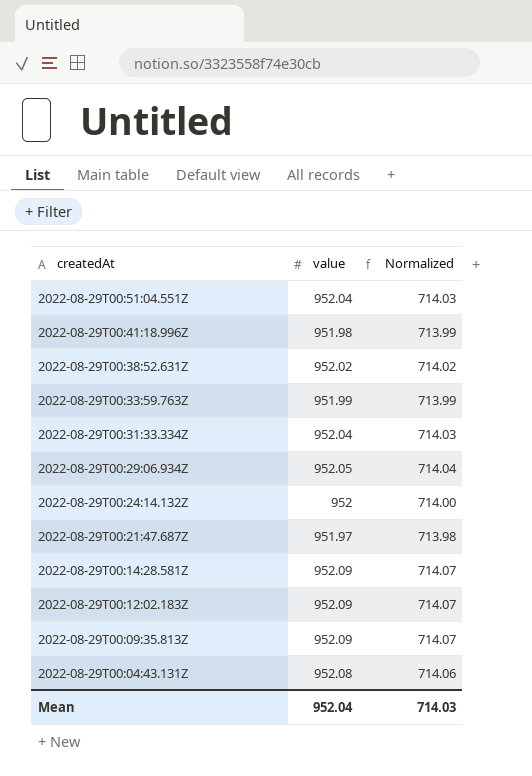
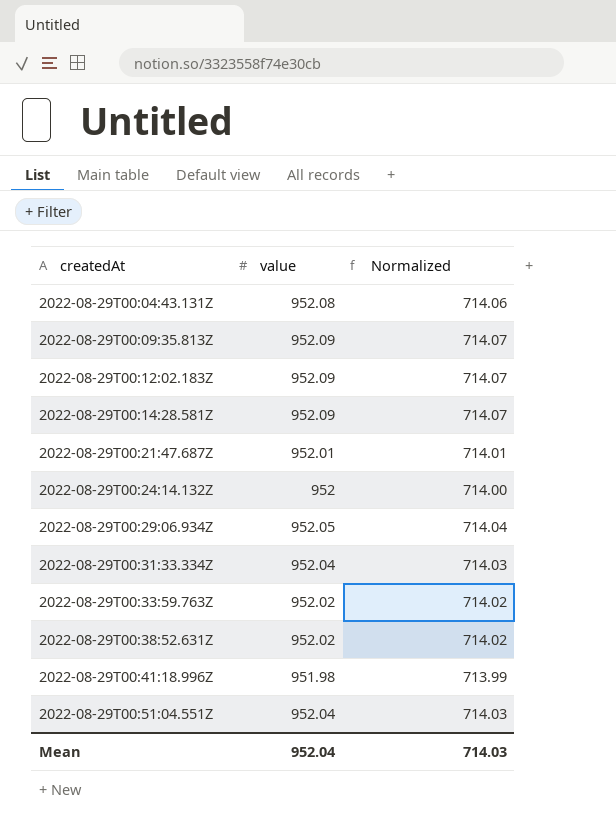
row order: createdAt descending -> createdAt ascending
2022-08-29T00:21:47.687Z | value: 951.97 -> 952.01
2022-08-29T00:21:47.687Z | Normalized: 713.98 -> 714.01
2022-08-29T00:33:59.763Z | value: 951.99 -> 952.02
2022-08-29T00:33:59.763Z | Normalized: 713.99 -> 714.02

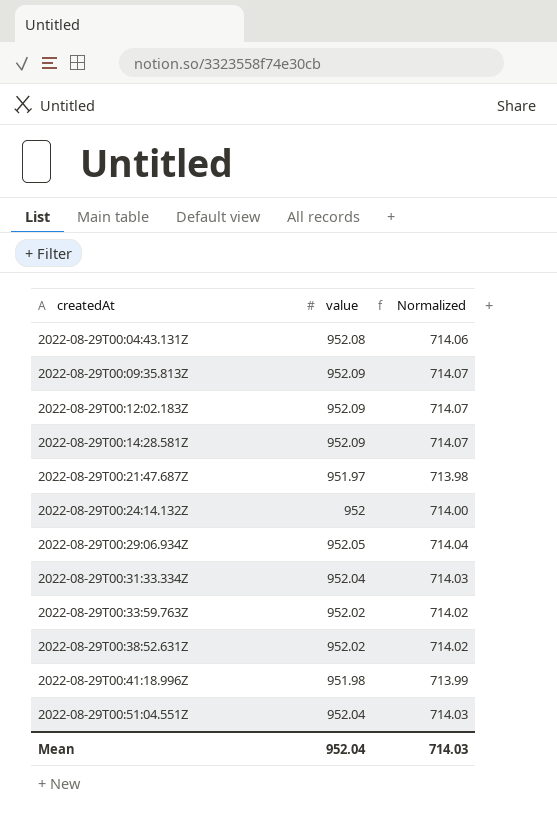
2022-08-29T00:21:47.687Z | value: 952.01 -> 951.97
2022-08-29T00:21:47.687Z | Normalized: 714.01 -> 713.98

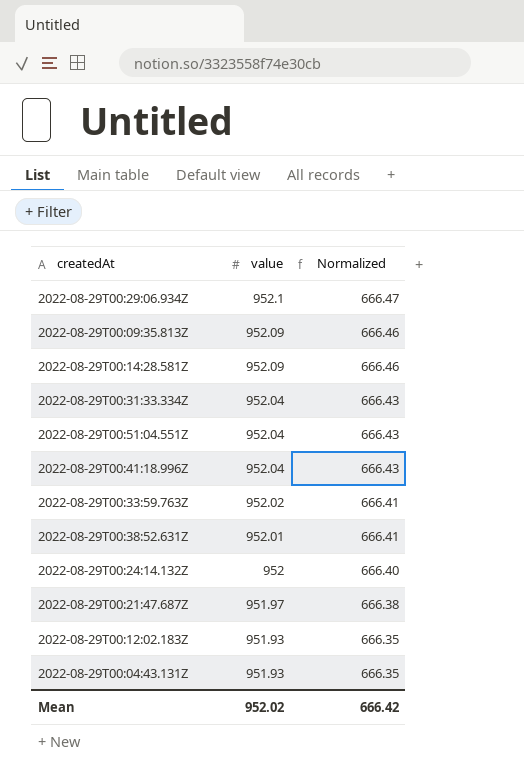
row order: createdAt ascending -> value descending
column Normalized | formula: [value] * 0.75 -> [value] * 0.7
2022-08-29T00:29:06.934Z | value: 952.05 -> 952.1
2022-08-29T00:41:18.996Z | value: 951.98 -> 952.04
2022-08-29T00:38:52.631Z | value: 952.02 -> 952.01
2022-08-29T00:12:02.183Z | value: 952.09 -> 951.93
2022-08-29T00:04:43.131Z | value: 952.08 -> 951.93
Mean | value: 952.04 -> 952.02
Mean | Normalized: 714.03 -> 666.42

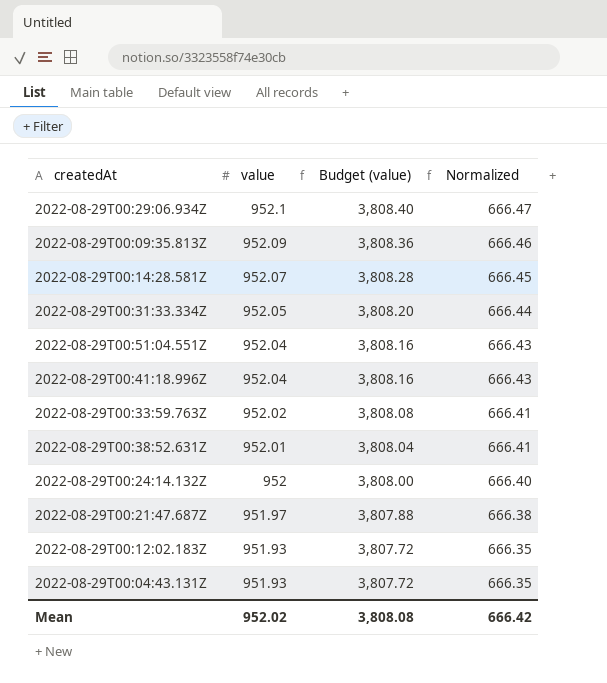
column Budget (value) | formula: none -> [value] * 4
2022-08-29T00:14:28.581Z | value: 952.09 -> 952.07
2022-08-29T00:14:28.581Z | Normalized: 666.46 -> 666.45
2022-08-29T00:31:33.334Z | value: 952.04 -> 952.05
2022-08-29T00:31:33.334Z | Normalized: 666.43 -> 666.44

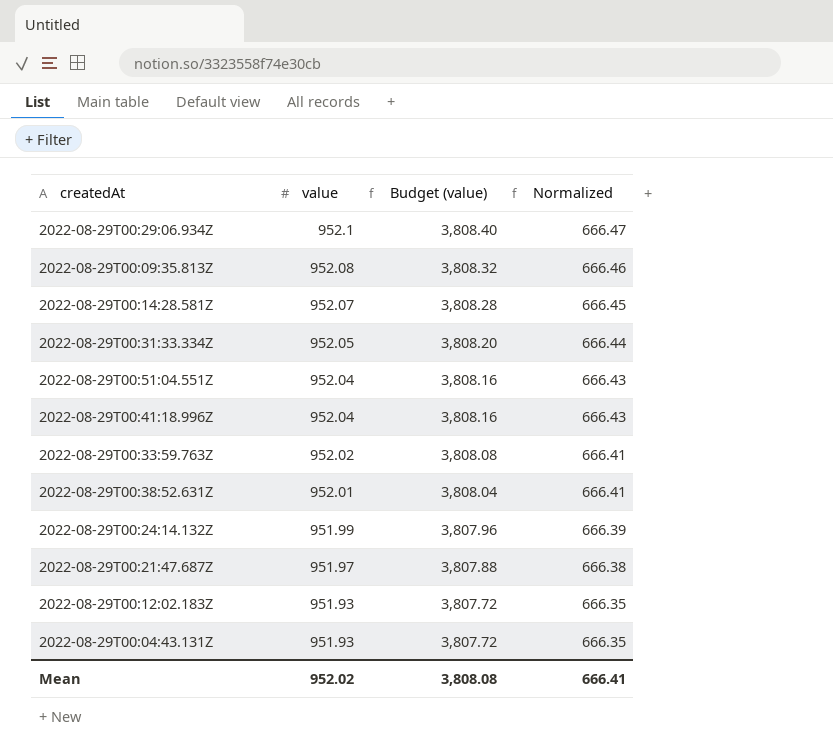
2022-08-29T00:09:35.813Z | value: 952.09 -> 952.08
2022-08-29T00:09:35.813Z | Budget (value): 3,808.36 -> 3,808.32
2022-08-29T00:24:14.132Z | value: 952 -> 951.99
2022-08-29T00:24:14.132Z | Budget (value): 3,808.00 -> 3,807.96
2022-08-29T00:24:14.132Z | Normalized: 666.40 -> 666.39
Mean | Normalized: 666.42 -> 666.41

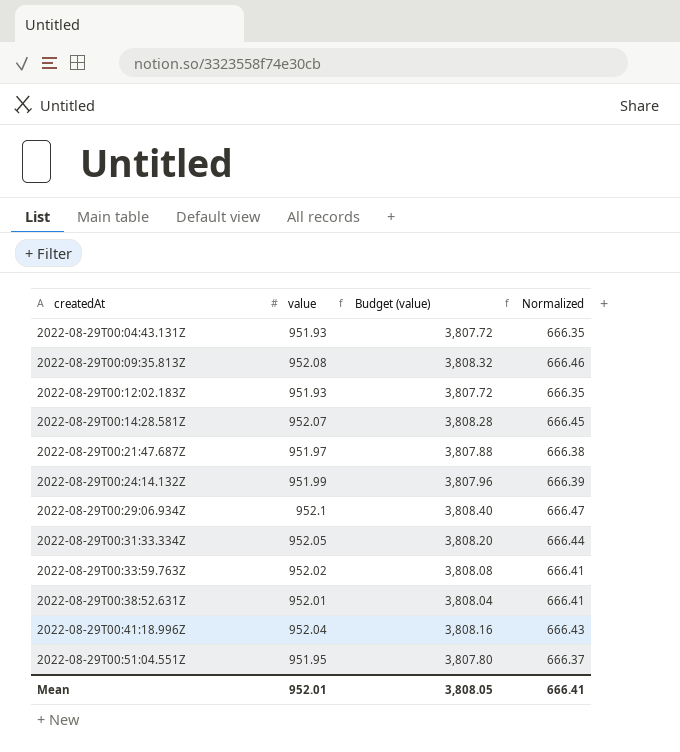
row order: value descending -> createdAt ascending
2022-08-29T00:51:04.551Z | value: 952.04 -> 951.95
2022-08-29T00:51:04.551Z | Budget (value): 3,808.16 -> 3,807.80
2022-08-29T00:51:04.551Z | Normalized: 666.43 -> 666.37
Mean | value: 952.02 -> 952.01
Mean | Budget (value): 3,808.08 -> 3,808.05

